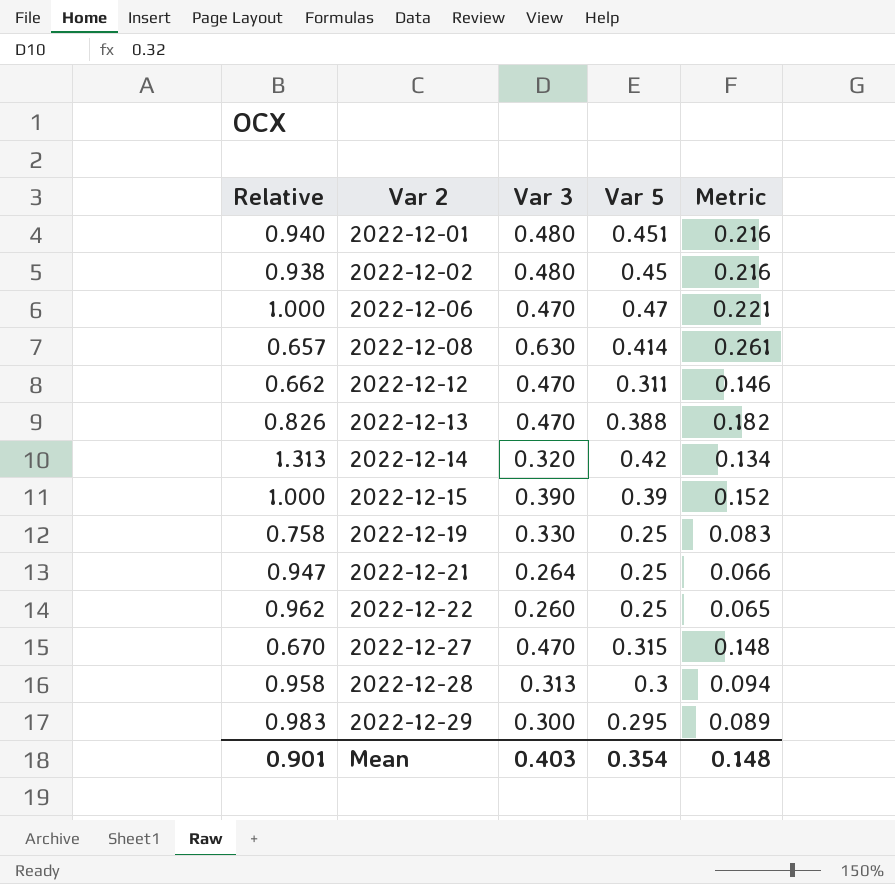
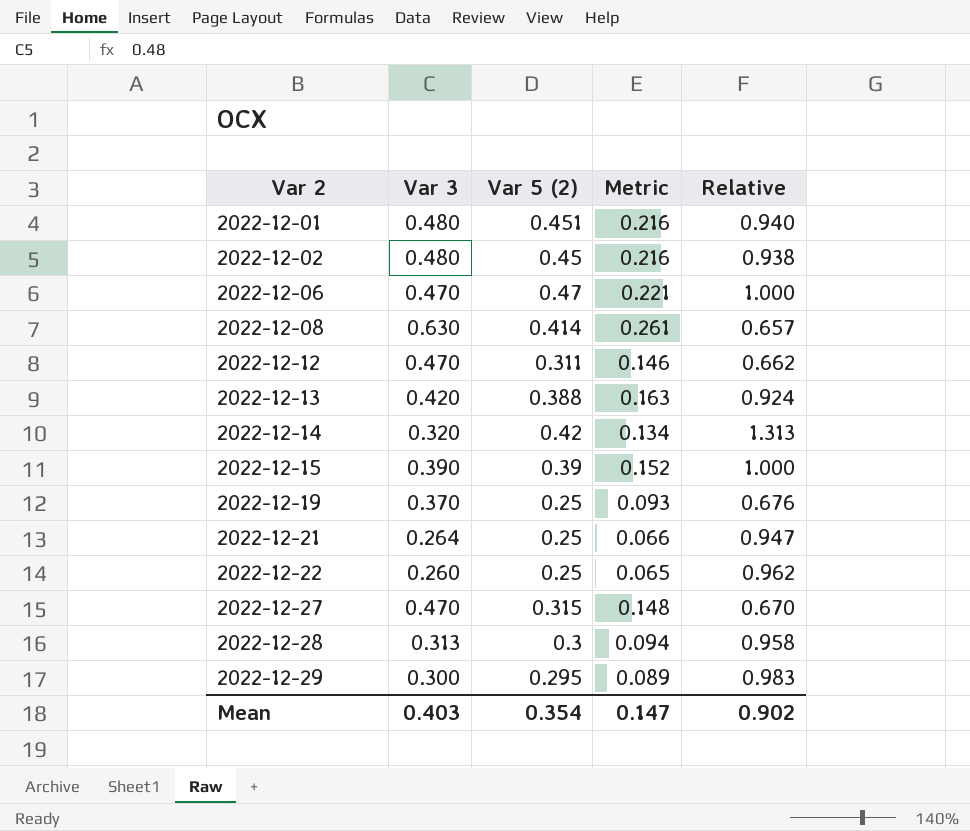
column name: Var 5 -> Var 5 (2)
column Relative | position: 1 -> 5
2022-12-13 | Var 3: 0.470 -> 0.420
2022-12-13 | Metric: 0.182 -> 0.163
2022-12-13 | Relative: 0.826 -> 0.924
2022-12-19 | Var 3: 0.330 -> 0.370
2022-12-19 | Metric: 0.083 -> 0.093
2022-12-19 | Relative: 0.758 -> 0.676
Mean | Metric: 0.148 -> 0.147
Mean | Relative: 0.901 -> 0.902

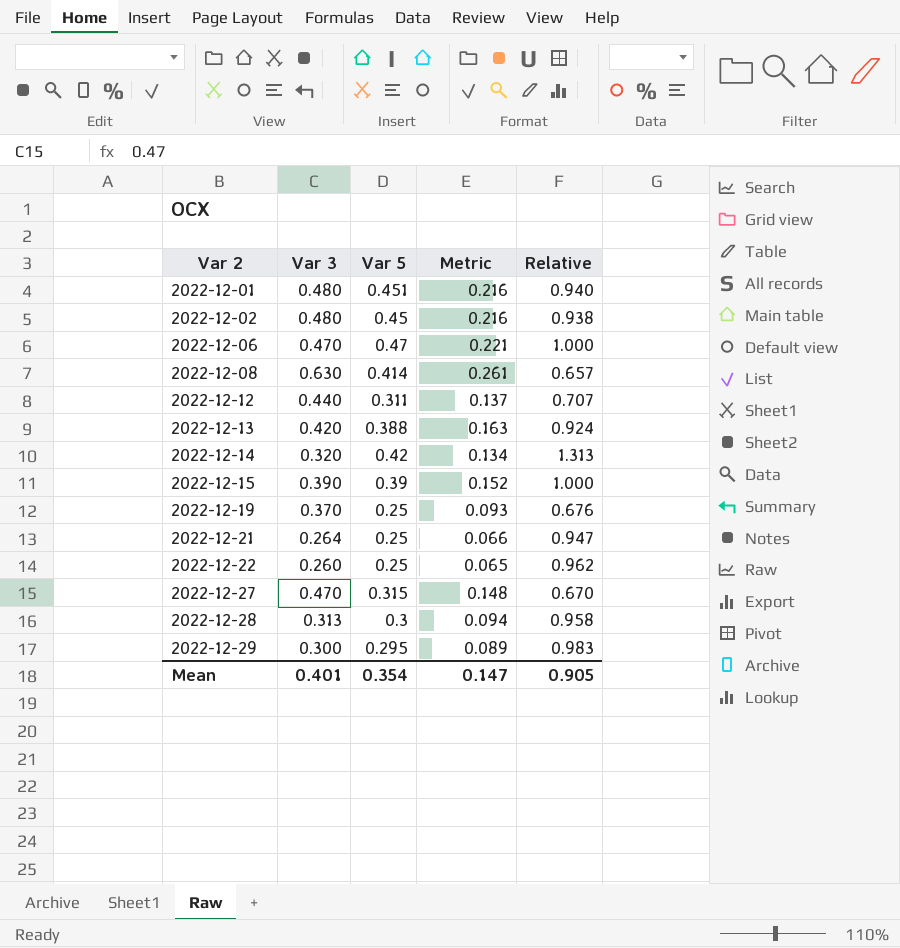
column name: Var 5 (2) -> Var 5
2022-12-12 | Var 3: 0.470 -> 0.440
2022-12-12 | Metric: 0.146 -> 0.137
2022-12-12 | Relative: 0.662 -> 0.707
Mean | Var 3: 0.403 -> 0.401
Mean | Relative: 0.902 -> 0.905

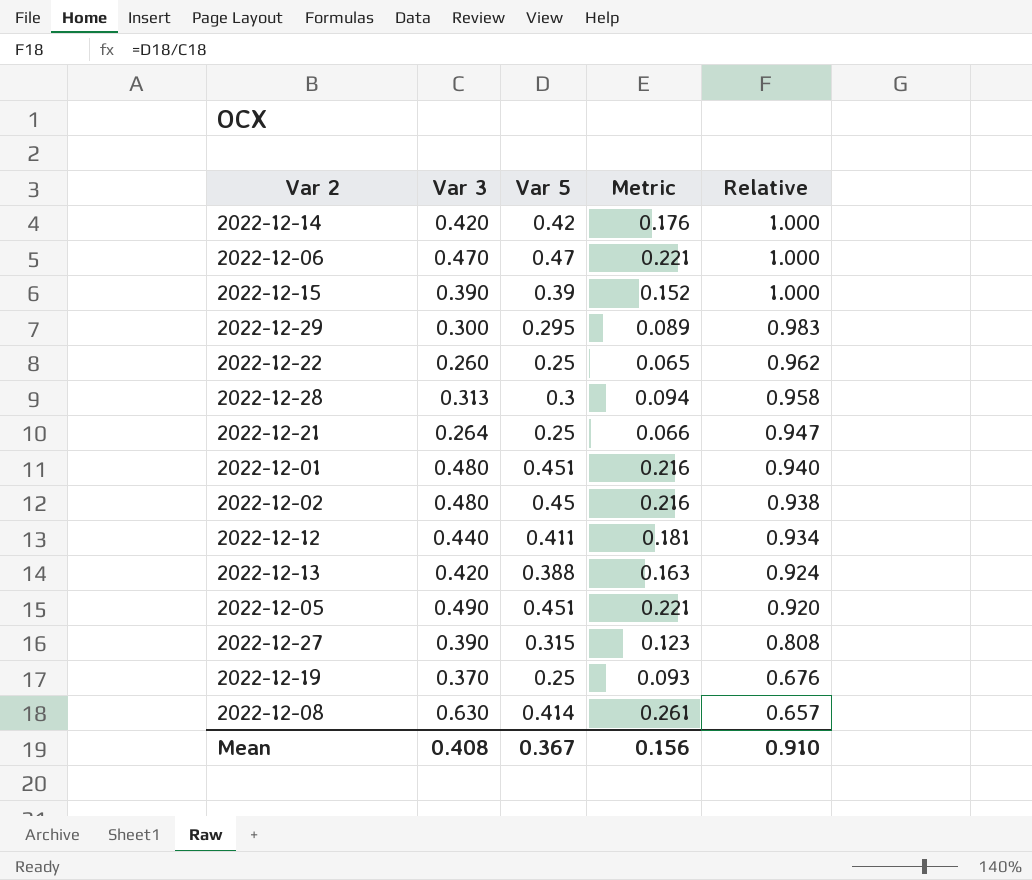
row order: Var 2 ascending -> Relative descending
2022-12-14 | Var 3: 0.320 -> 0.420
2022-12-14 | Metric: 0.134 -> 0.176
2022-12-14 | Relative: 1.313 -> 1.000
2022-12-12 | Var 5: 0.311 -> 0.411
2022-12-12 | Metric: 0.137 -> 0.181
2022-12-12 | Relative: 0.707 -> 0.934
row 2022-12-05: none -> 0.490 | 0.451 | 0.221 | 0.920
2022-12-27 | Var 3: 0.470 -> 0.390
2022-12-27 | Metric: 0.148 -> 0.123
2022-12-27 | Relative: 0.670 -> 0.808
Mean | Var 3: 0.401 -> 0.408
Mean | Var 5: 0.354 -> 0.367
Mean | Metric: 0.147 -> 0.156
Mean | Relative: 0.905 -> 0.910

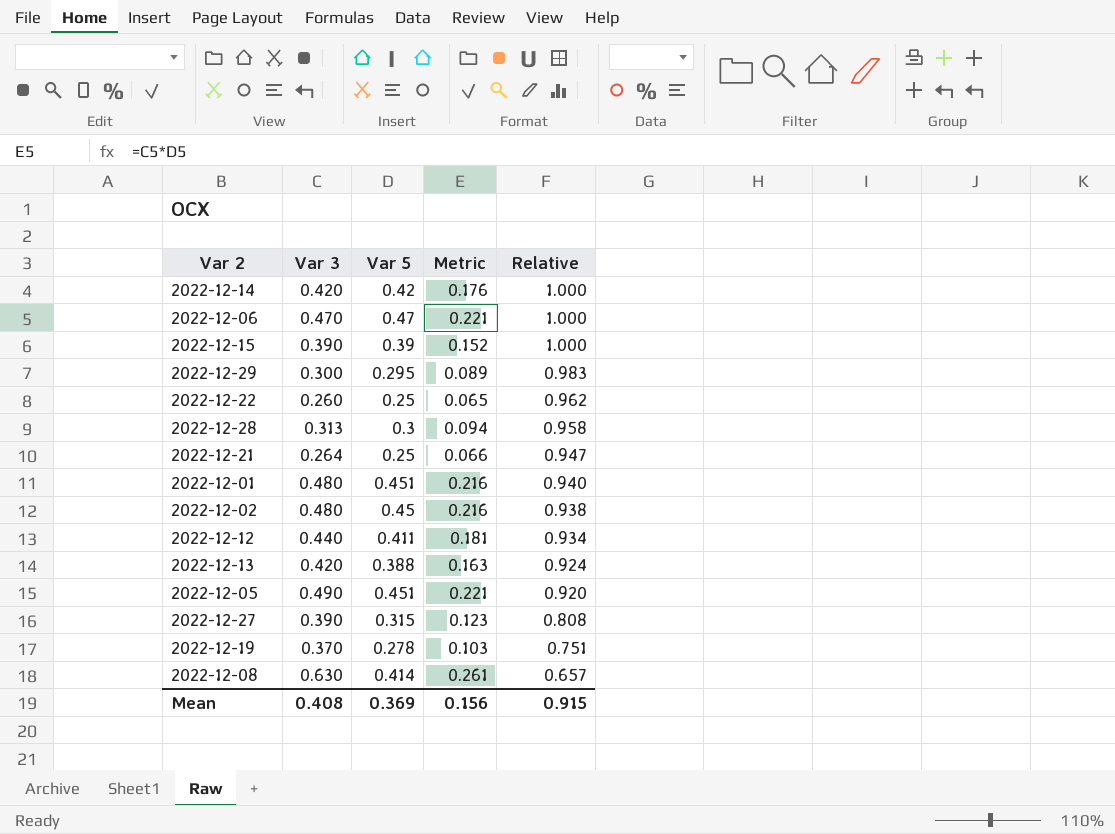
2022-12-19 | Var 5: 0.25 -> 0.278
2022-12-19 | Metric: 0.093 -> 0.103
2022-12-19 | Relative: 0.676 -> 0.751
Mean | Var 5: 0.367 -> 0.369
Mean | Relative: 0.910 -> 0.915

